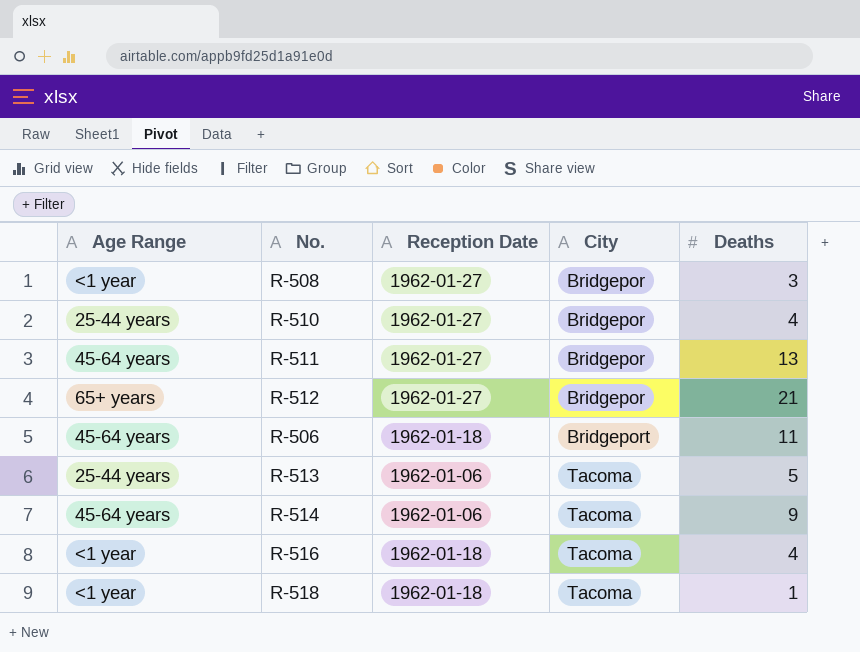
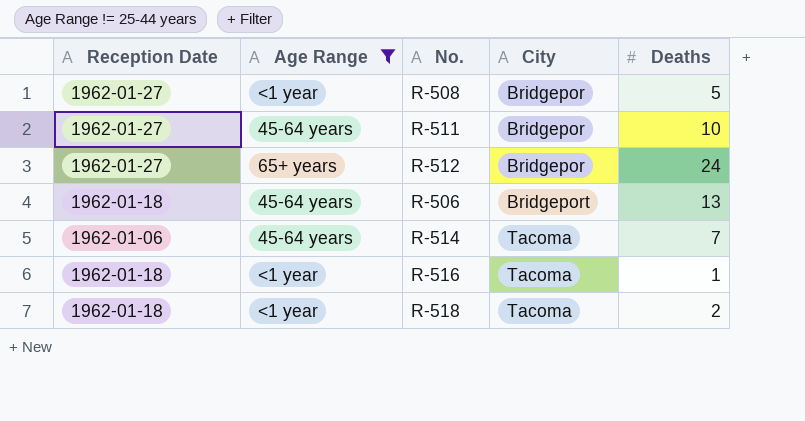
filter: none -> Age Range != 25-44 years
column Reception Date | position: 3 -> 1
R-508 | Deaths: 3 -> 5
R-511 | Deaths: 13 -> 10
R-512 | Deaths: 21 -> 24
R-506 | Deaths: 11 -> 13
R-514 | Deaths: 9 -> 7
R-516 | Deaths: 4 -> 1
R-518 | Deaths: 1 -> 2

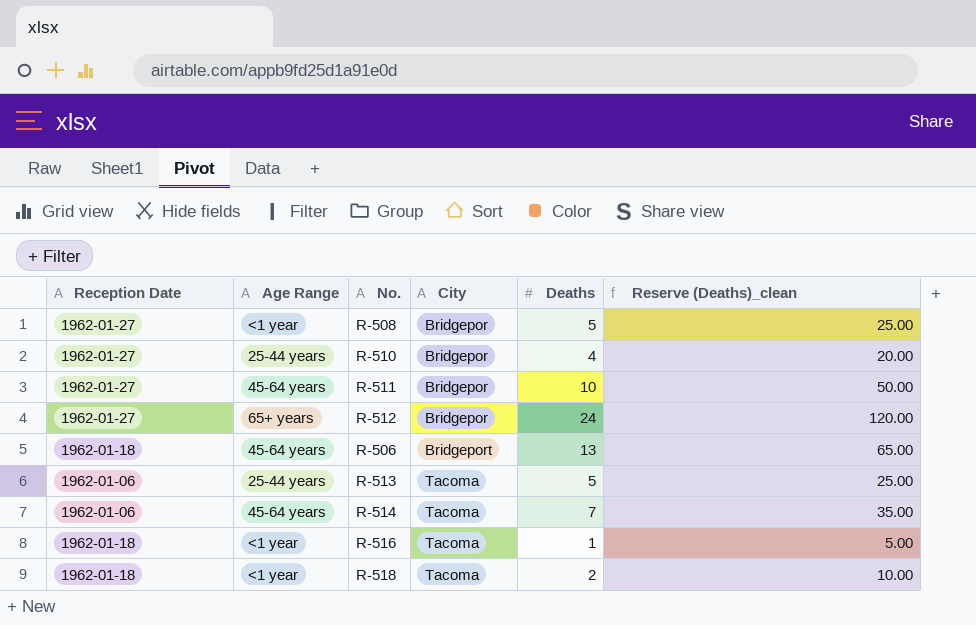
filter: Age Range != 25-44 years -> none
column Reserve (Deaths)_clean | formula: none -> [Deaths] * 5

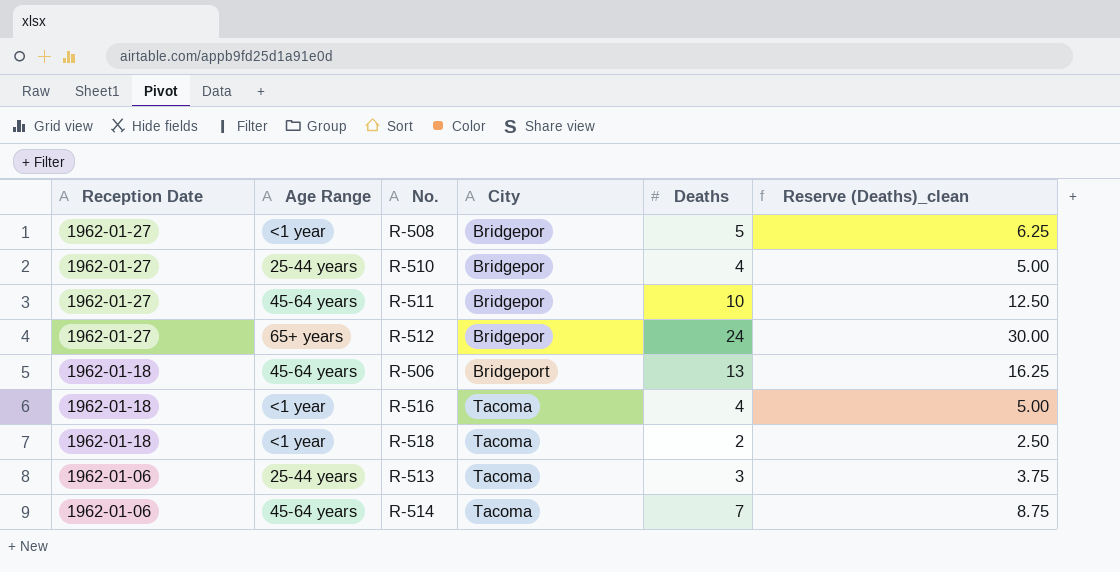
row order: City ascending -> Reception Date descending
column Reserve (Deaths)_clean | formula: [Deaths] * 5 -> [Deaths] * 1.25
R-516 | Deaths: 1 -> 4
R-513 | Deaths: 5 -> 3

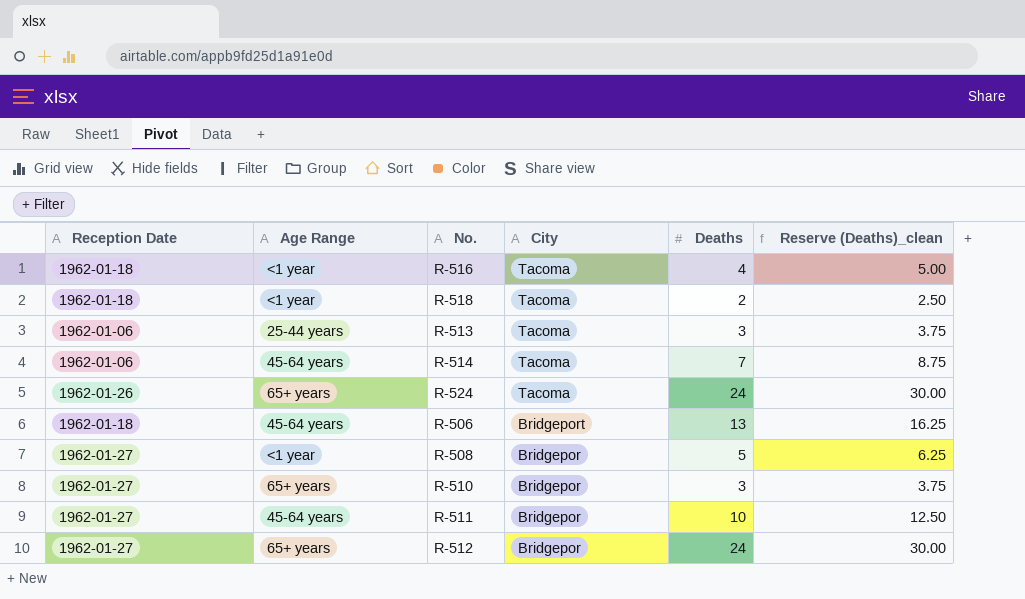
row order: Reception Date descending -> City descending
row R-524: none -> 1962-01-26 | 65+ years | Tacoma | 24 | 30.00
R-510 | Age Range: 25-44 years -> 65+ years
R-510 | Deaths: 4 -> 3
R-510 | Reserve (Deaths)_clean: 5.00 -> 3.75

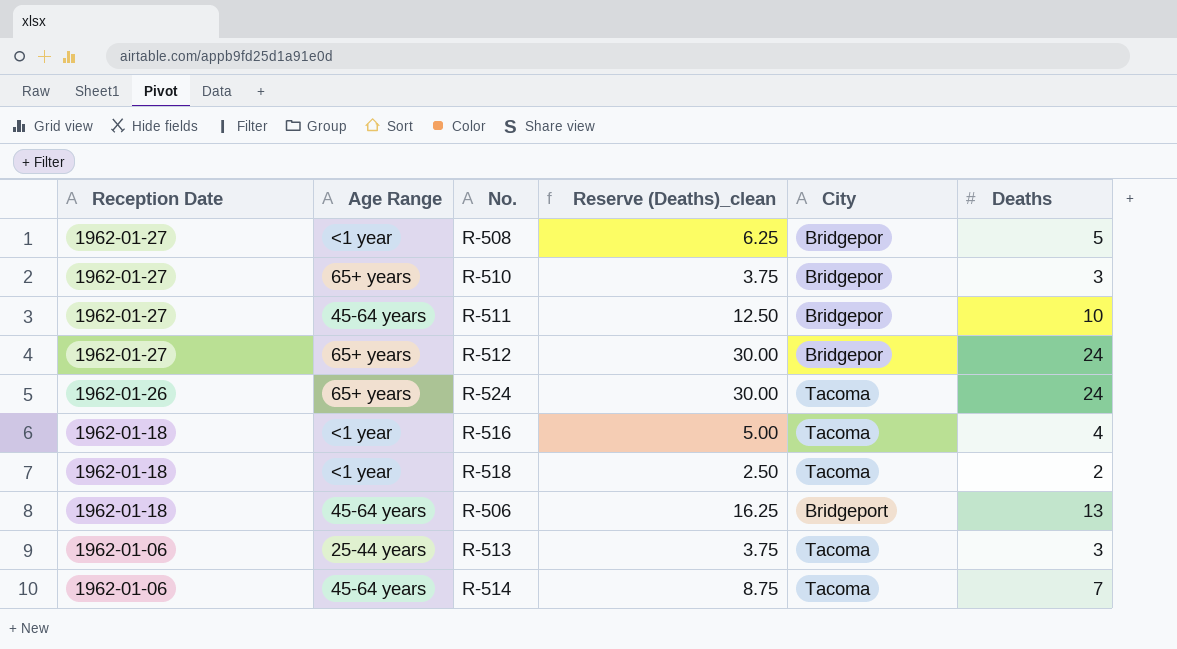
row order: City descending -> Reception Date descending
column Reserve (Deaths)_clean | position: 6 -> 4

